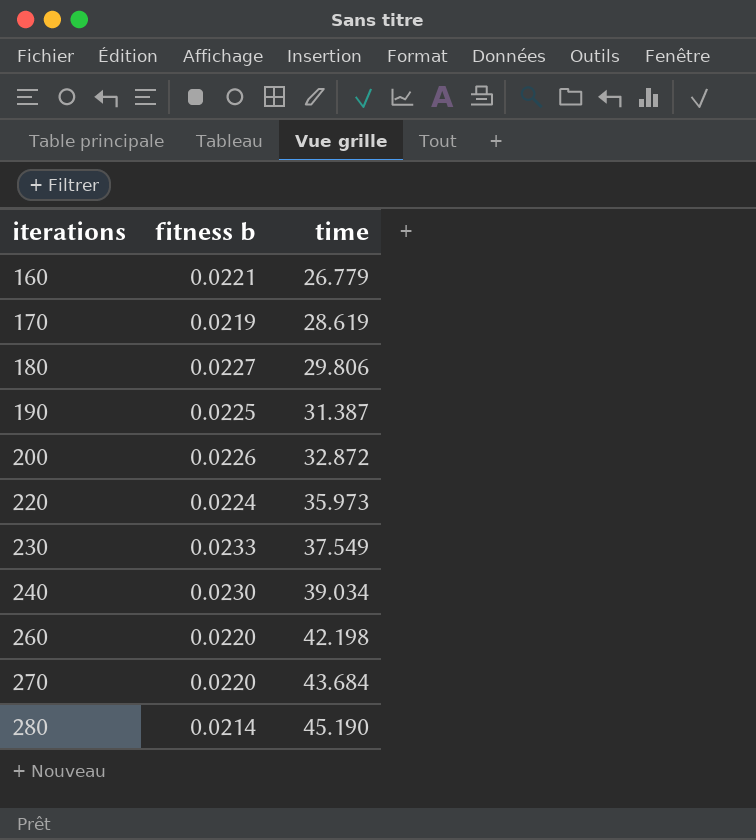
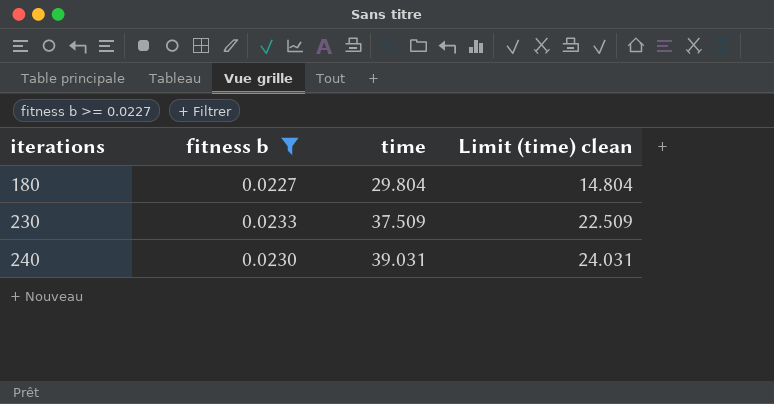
filter: none -> fitness b >= 0.0227
column Limit (time) clean | formula: none -> [time] - 15
180 | time: 29.806 -> 29.804
230 | time: 37.549 -> 37.509
240 | time: 39.034 -> 39.031

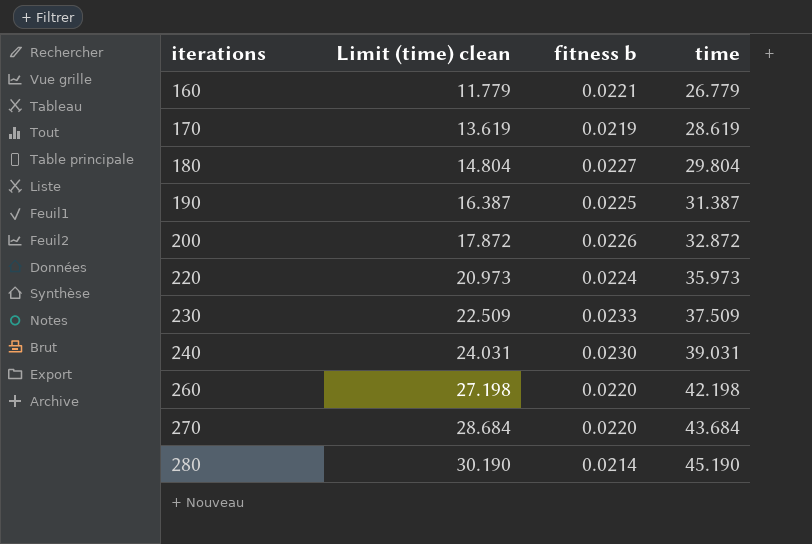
filter: fitness b >= 0.0227 -> none
column Limit (time) clean | position: 4 -> 2

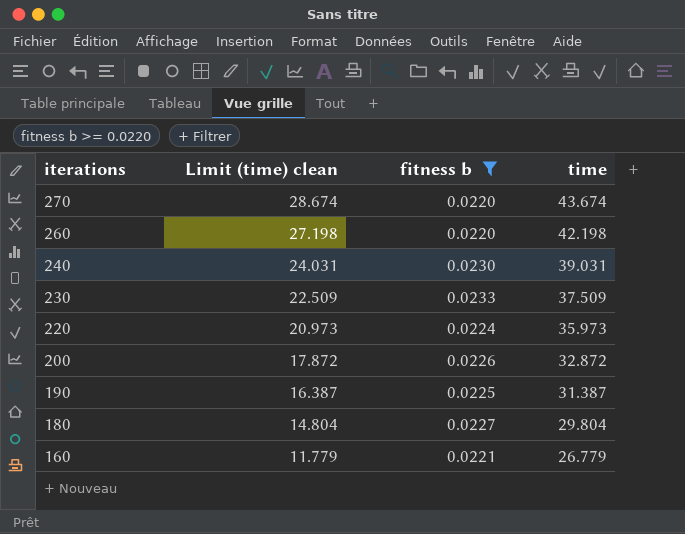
filter: none -> fitness b >= 0.0220
row order: iterations ascending -> iterations descending
270 | Limit (time) clean: 28.684 -> 28.674
270 | time: 43.684 -> 43.674

